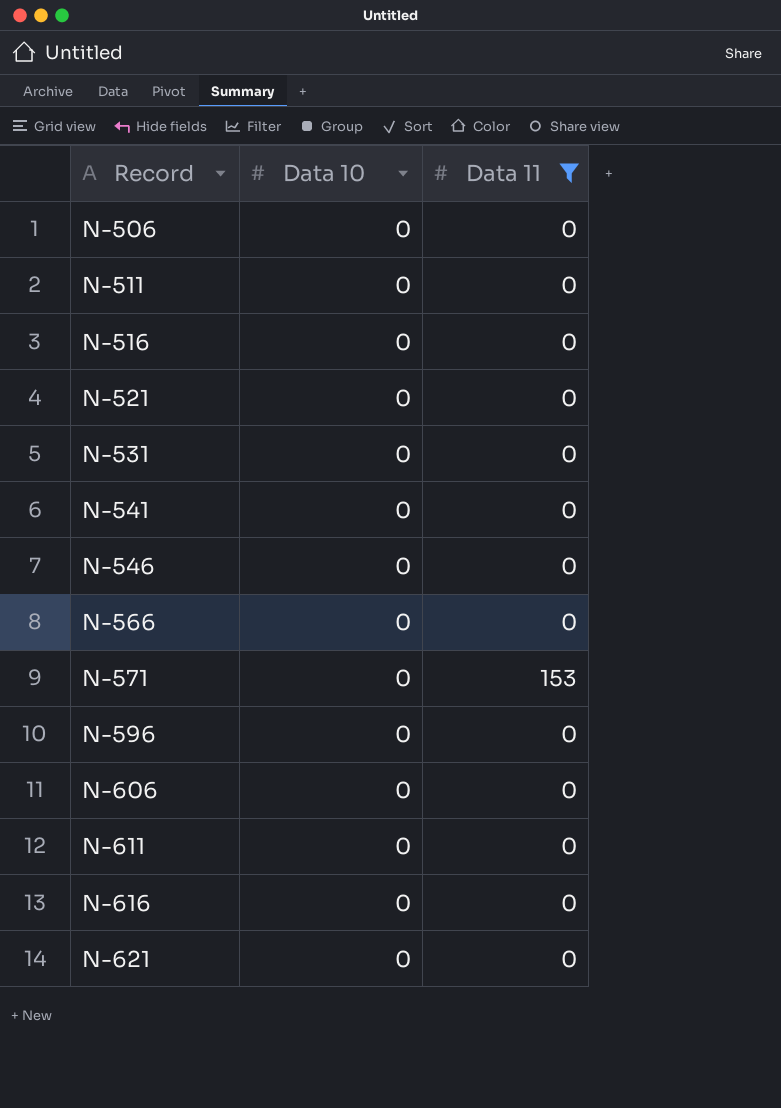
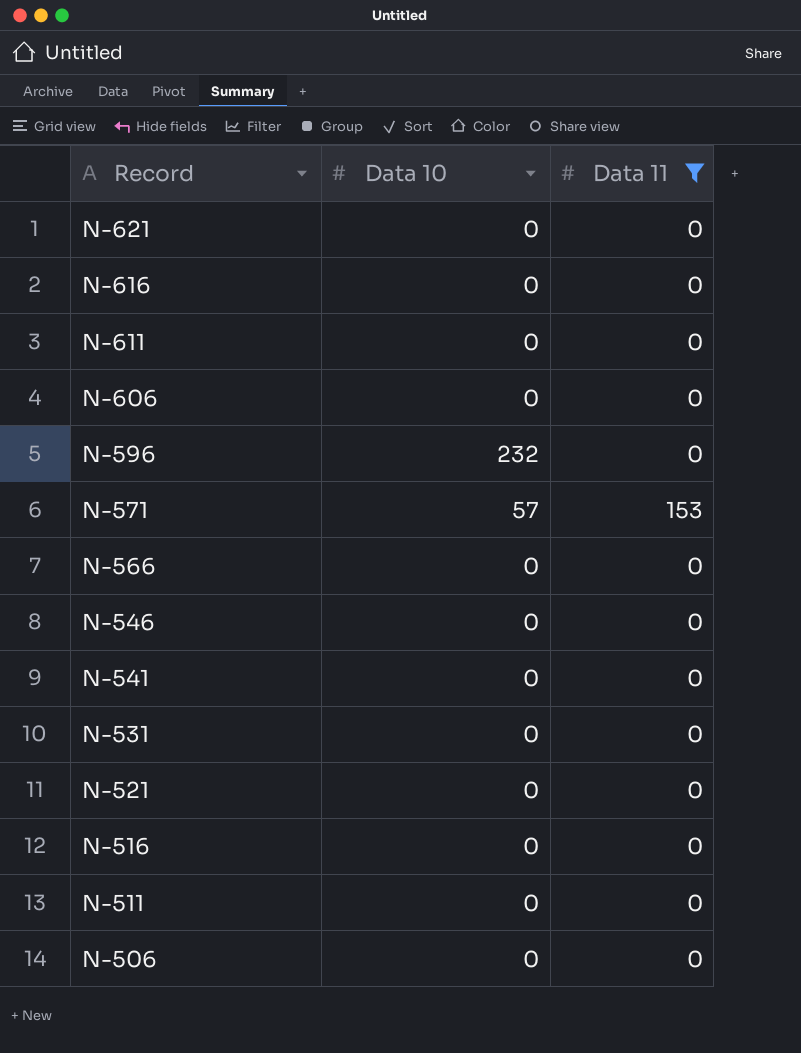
row order: Record ascending -> Record descending
N-596 | Data 10: 0 -> 232
N-571 | Data 10: 0 -> 57

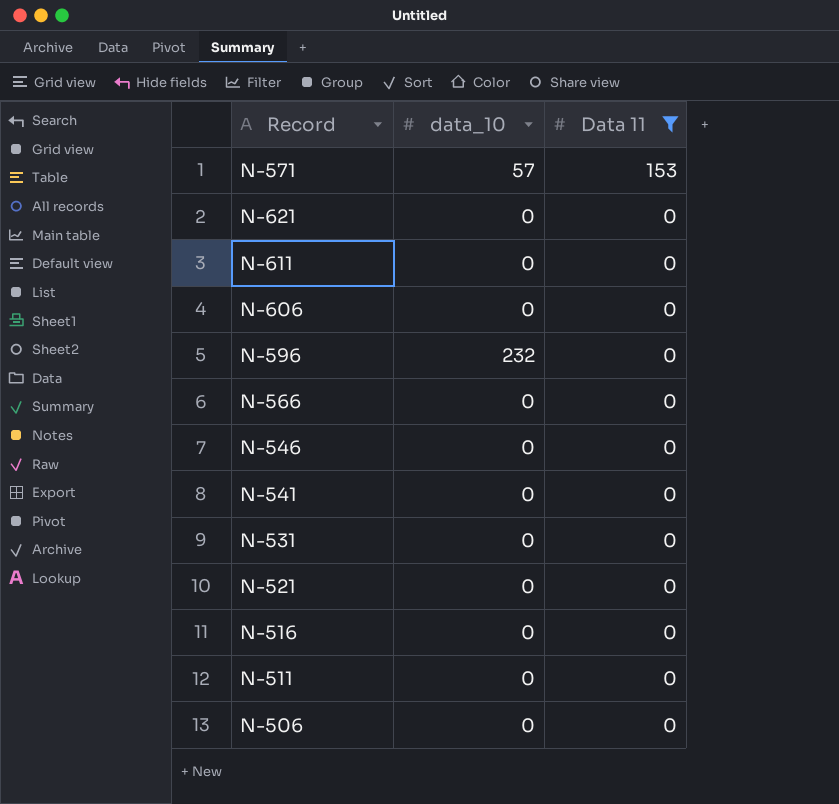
row order: Record descending -> Data 11 descending
column name: Data 10 -> data_10
row N-616: 0 | 0 -> none

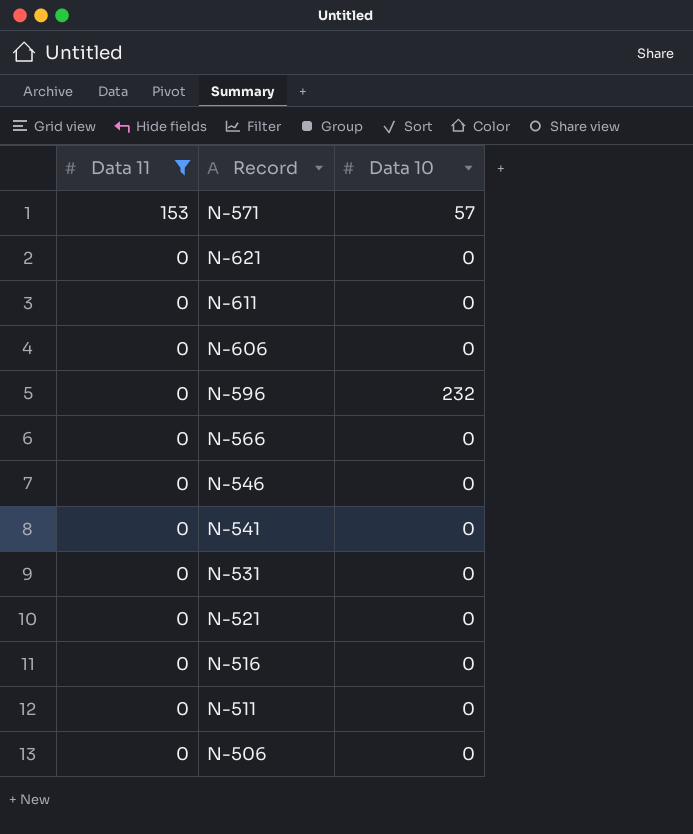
column Data 11 | position: 3 -> 1
column name: data_10 -> Data 10

